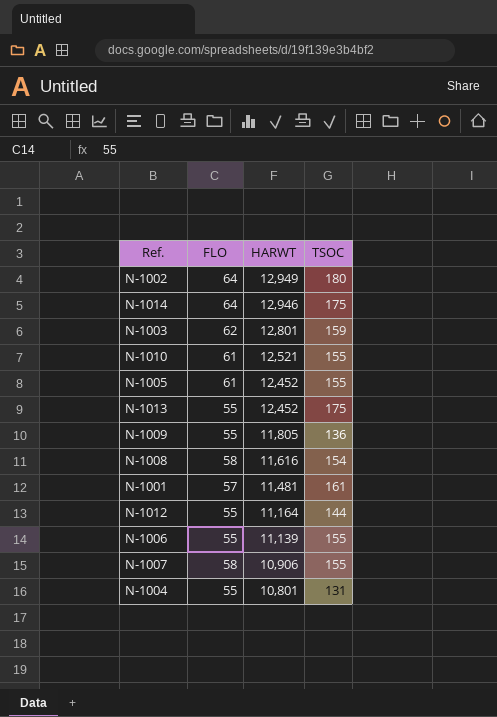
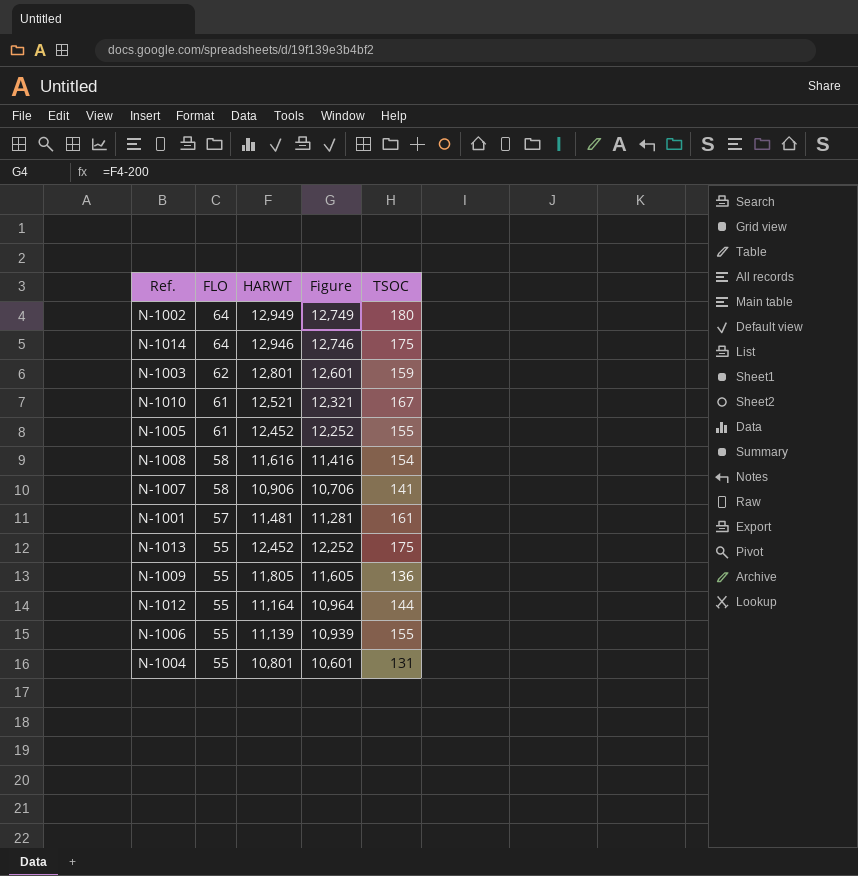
row order: HARWT descending -> FLO descending
column Figure | formula: none -> [HARWT] - 200
N-1010 | TSOC: 155 -> 167
N-1007 | TSOC: 155 -> 141

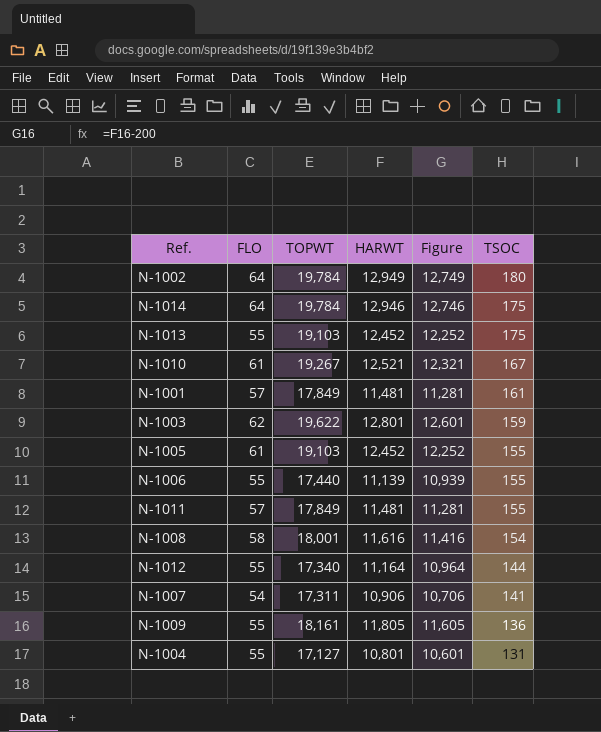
row order: FLO descending -> TSOC descending
column TOPWT | position: none -> 3
row N-1011: none -> 57 | 17,849 | 11,481 | 11,281 | 155
N-1007 | FLO: 58 -> 54

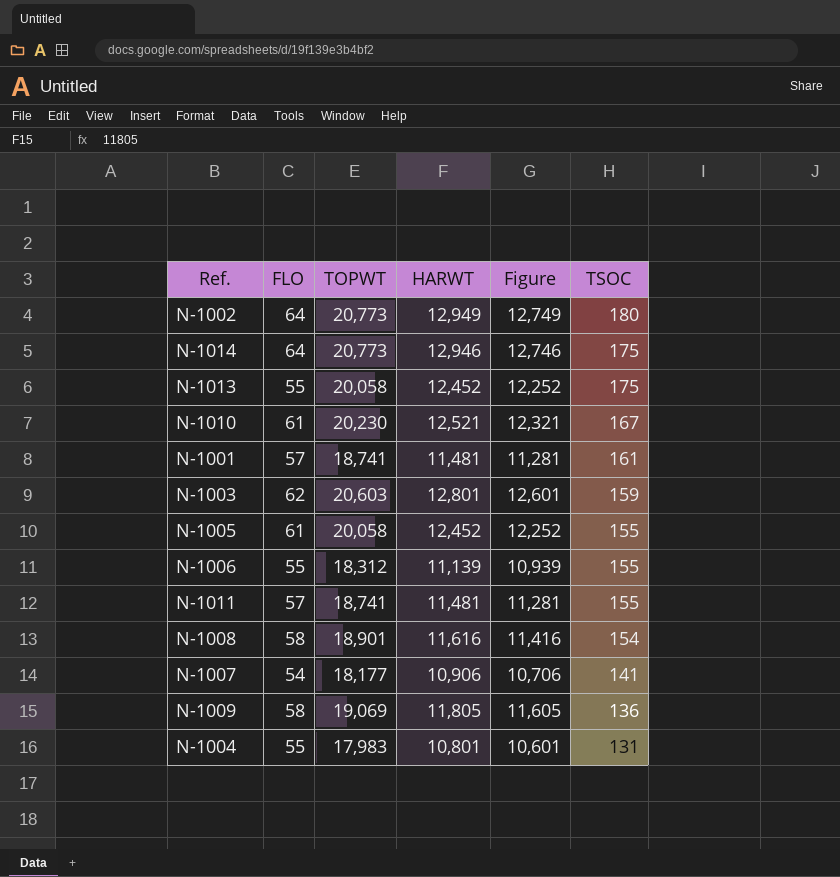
row N-1012: 55 | 17,340 | 11,164 | 10,964 | 144 -> none
N-1002 | TOPWT: 19,784 -> 20,773
N-1014 | TOPWT: 19,784 -> 20,773
N-1013 | TOPWT: 19,103 -> 20,058
N-1010 | TOPWT: 19,267 -> 20,230
N-1001 | TOPWT: 17,849 -> 18,741
N-1003 | TOPWT: 19,622 -> 20,603
N-1005 | TOPWT: 19,103 -> 20,058
N-1006 | TOPWT: 17,440 -> 18,312
N-1011 | TOPWT: 17,849 -> 18,741
N-1008 | TOPWT: 18,001 -> 18,901
N-1007 | TOPWT: 17,311 -> 18,177
N-1009 | FLO: 55 -> 58
N-1009 | TOPWT: 18,161 -> 19,069
N-1004 | TOPWT: 17,127 -> 17,983

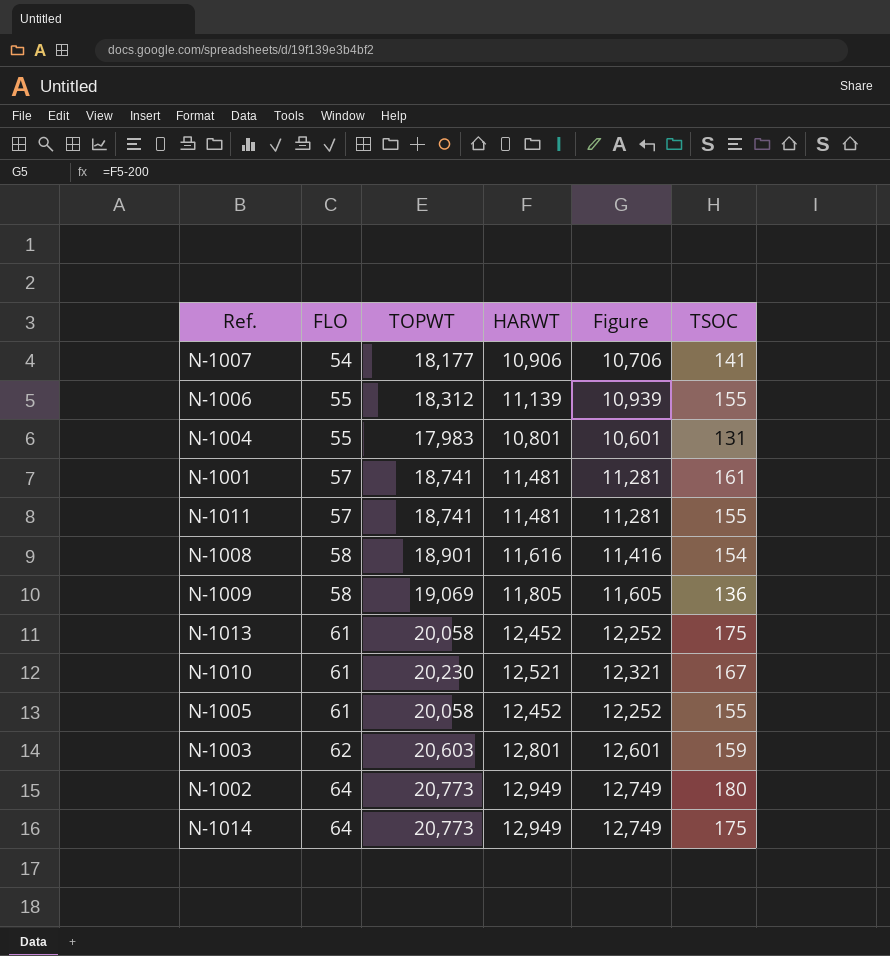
row order: TSOC descending -> FLO ascending
N-1013 | FLO: 55 -> 61
N-1014 | HARWT: 12,946 -> 12,949
N-1014 | Figure: 12,746 -> 12,749

